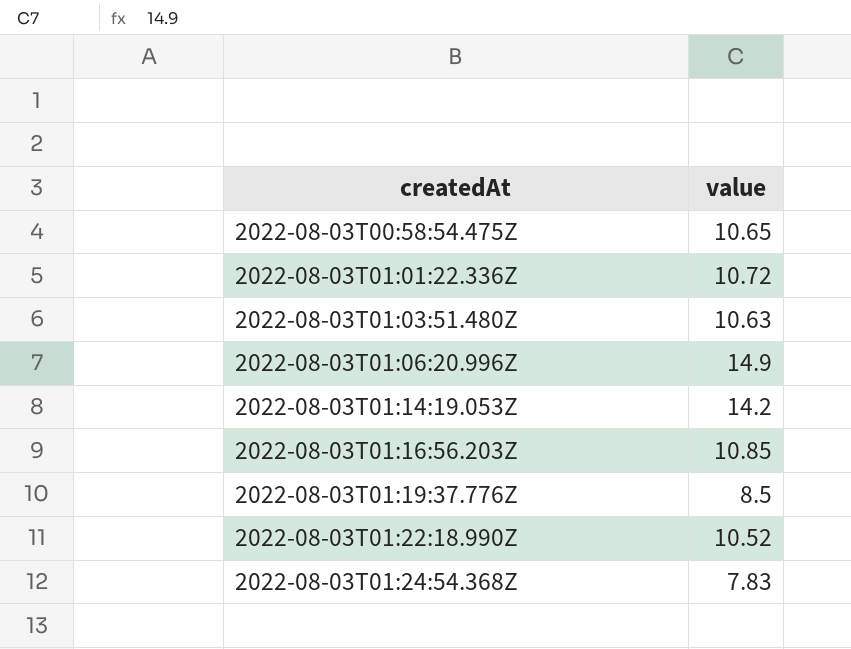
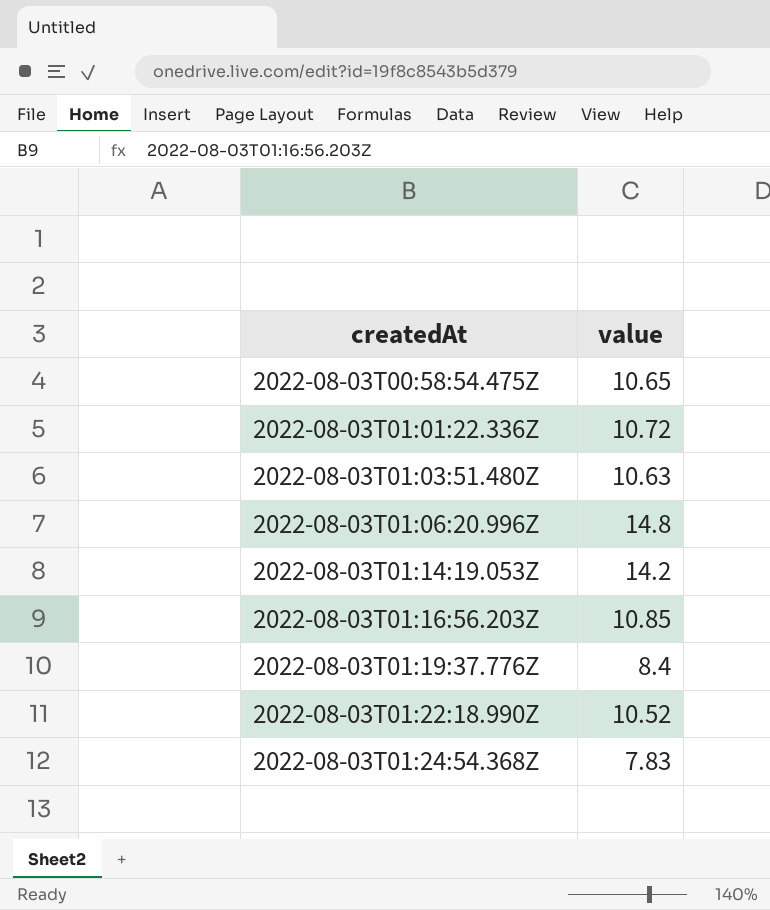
2022-08-03T01:06:20.996Z | value: 14.9 -> 14.8
2022-08-03T01:19:37.776Z | value: 8.5 -> 8.4

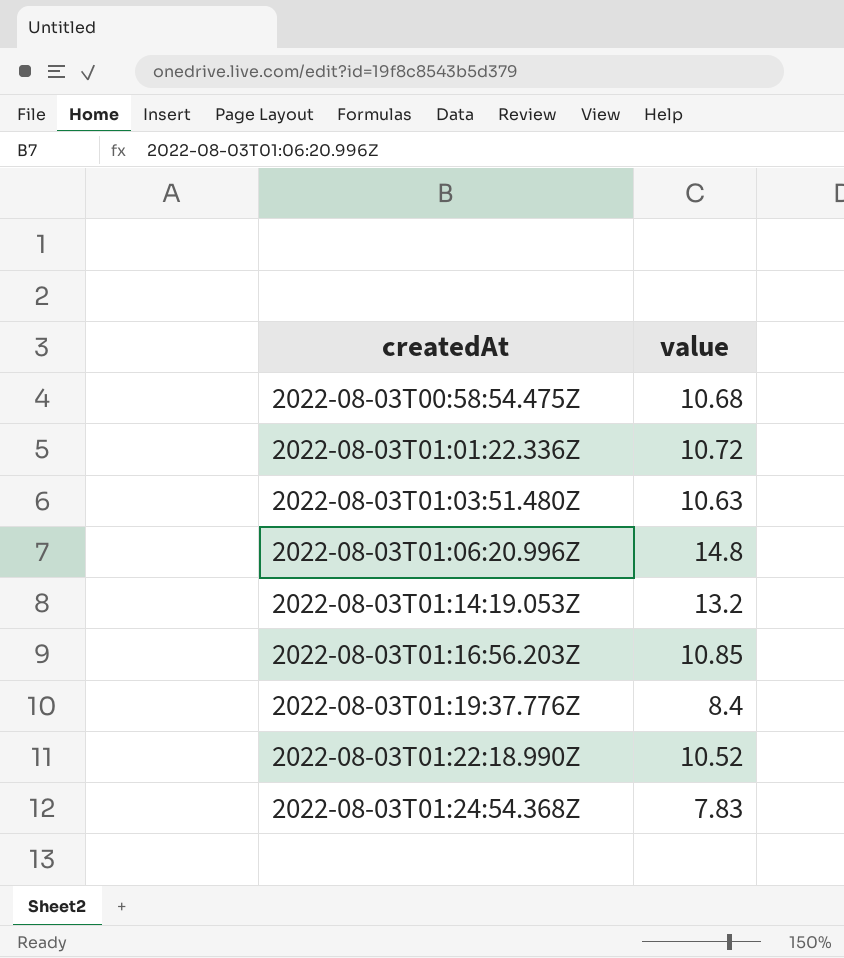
2022-08-03T00:58:54.475Z | value: 10.65 -> 10.68
2022-08-03T01:14:19.053Z | value: 14.2 -> 13.2

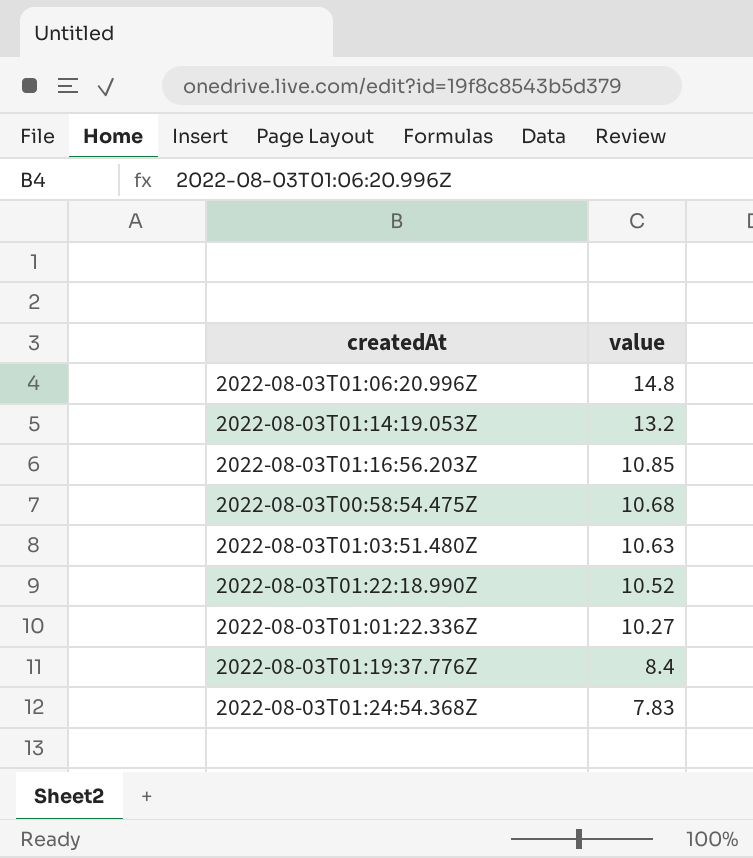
row order: createdAt ascending -> value descending
2022-08-03T01:01:22.336Z | value: 10.72 -> 10.27

